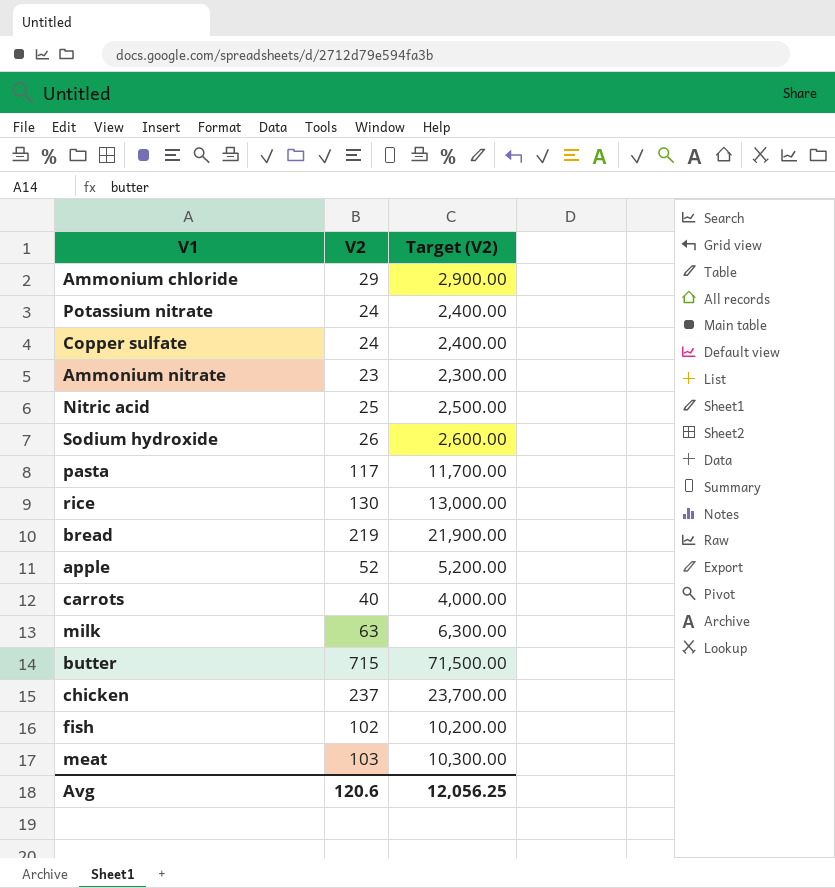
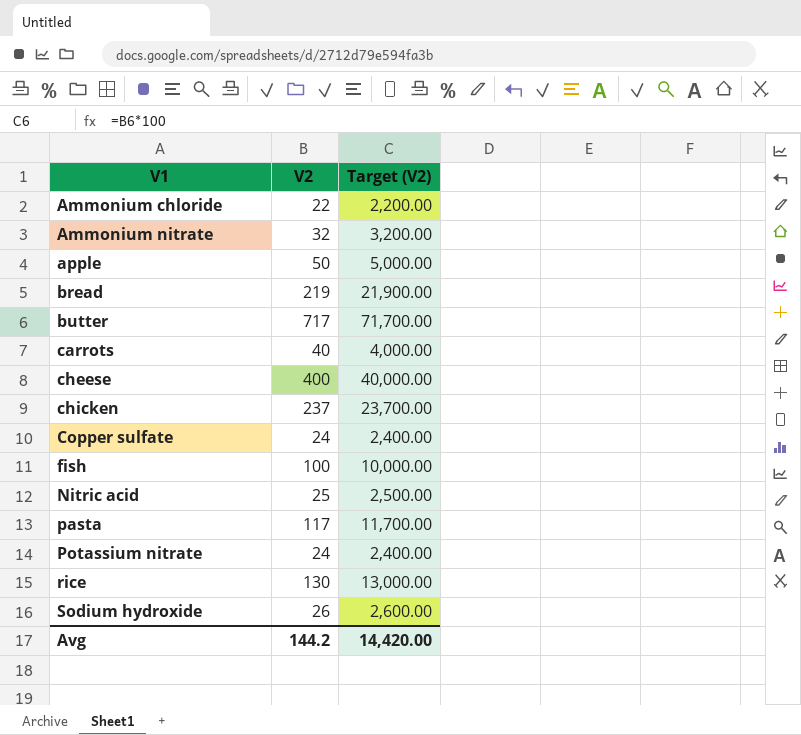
row order: none -> V1 ascending
row milk: 63 | 6,300.00 -> none
row meat: 103 | 10,300.00 -> none
Ammonium chloride | V2: 29 -> 22
Ammonium chloride | Target (V2): 2,900.00 -> 2,200.00
Ammonium nitrate | V2: 23 -> 32
Ammonium nitrate | Target (V2): 2,300.00 -> 3,200.00
apple | V2: 52 -> 50
apple | Target (V2): 5,200.00 -> 5,000.00
butter | V2: 715 -> 717
butter | Target (V2): 71,500.00 -> 71,700.00
row cheese: none -> 400 | 40,000.00
fish | V2: 102 -> 100
fish | Target (V2): 10,200.00 -> 10,000.00
Avg | V2: 120.6 -> 144.2
Avg | Target (V2): 12,056.25 -> 14,420.00

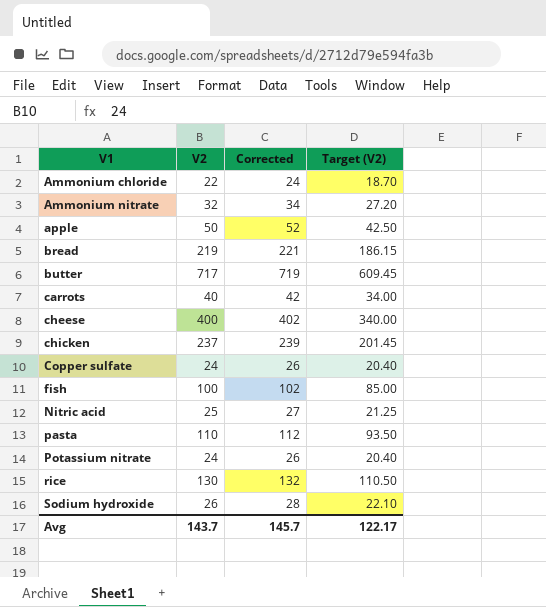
column Corrected | formula: none -> [V2] + 2
column Target (V2) | formula: [V2] * 100 -> [V2] * 0.85
pasta | V2: 117 -> 110
Avg | V2: 144.2 -> 143.7
Avg | Target (V2): 14,420.00 -> 122.17

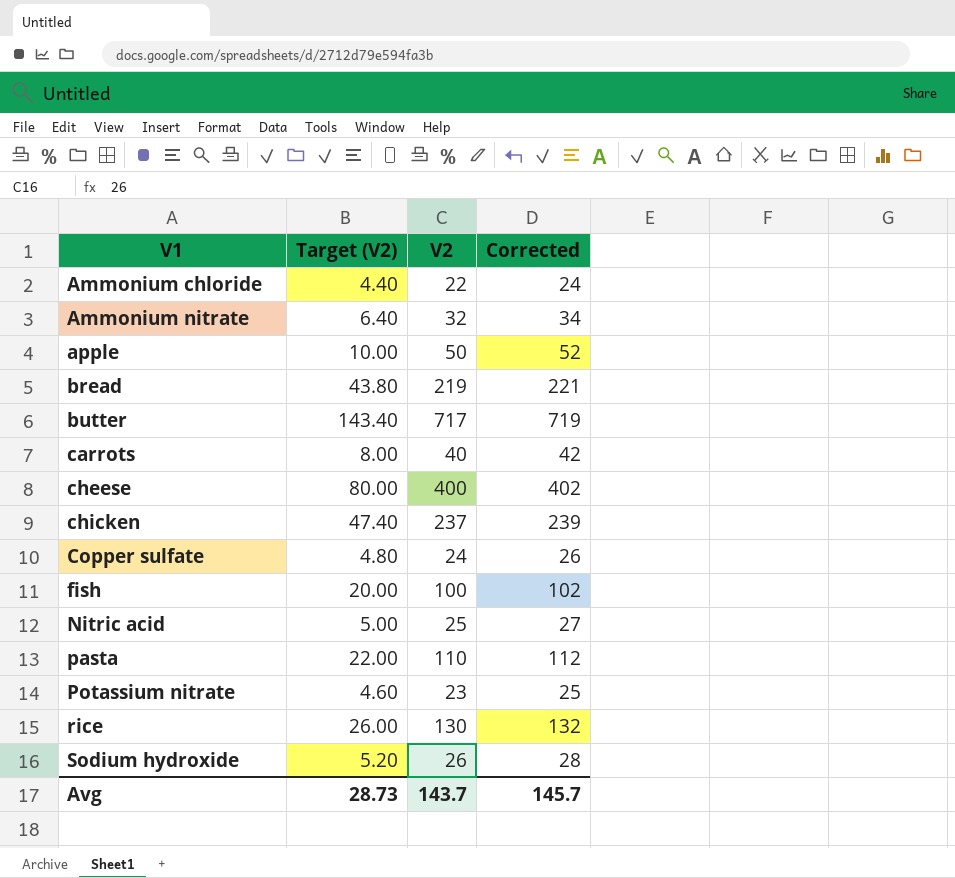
column Target (V2) | formula: [V2] * 0.85 -> [V2] * 0.2
column Target (V2) | position: 4 -> 2
Potassium nitrate | V2: 24 -> 23
Potassium nitrate | Corrected: 26 -> 25
Avg | Target (V2): 122.17 -> 28.73

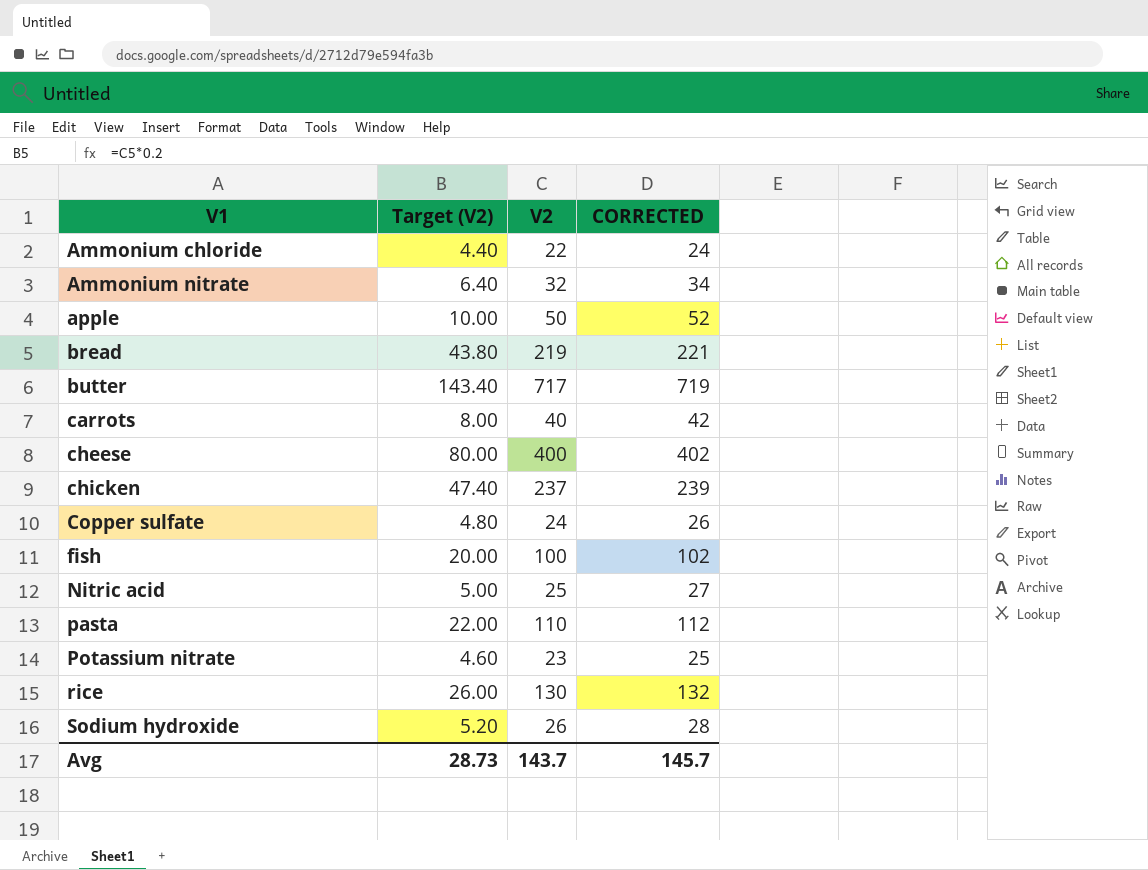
column name: Corrected -> CORRECTED

